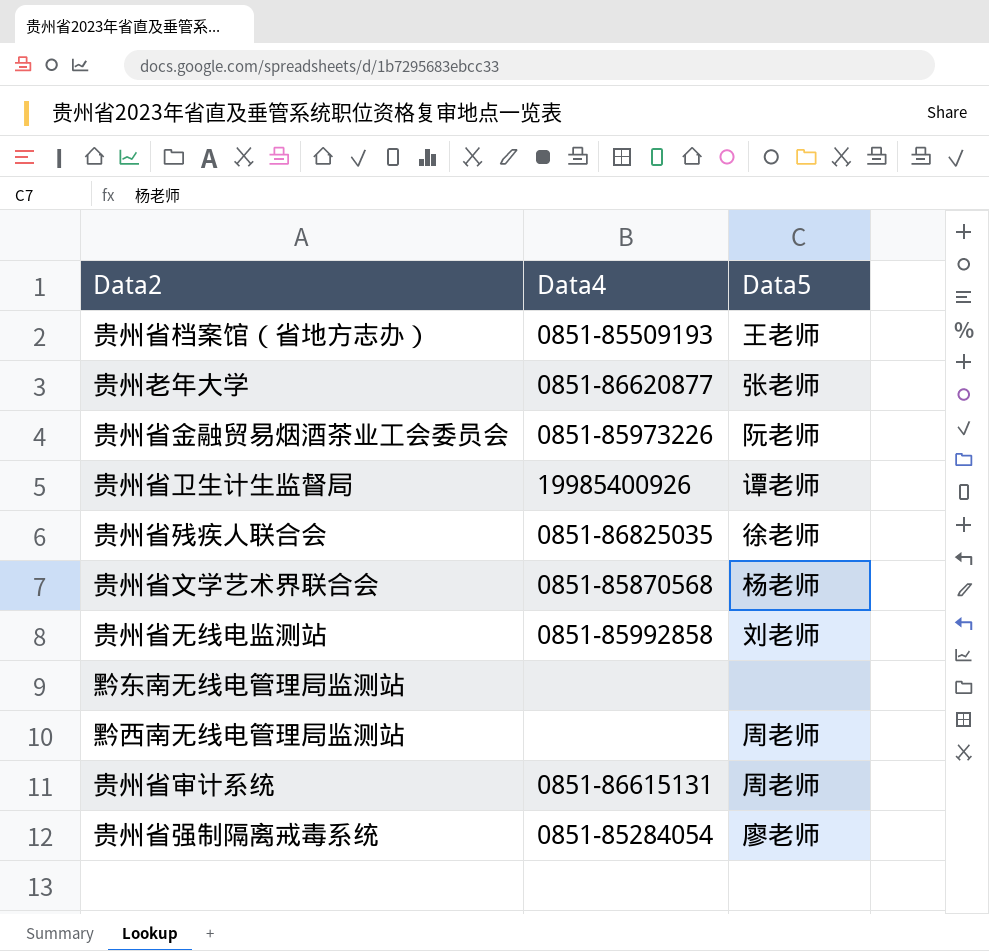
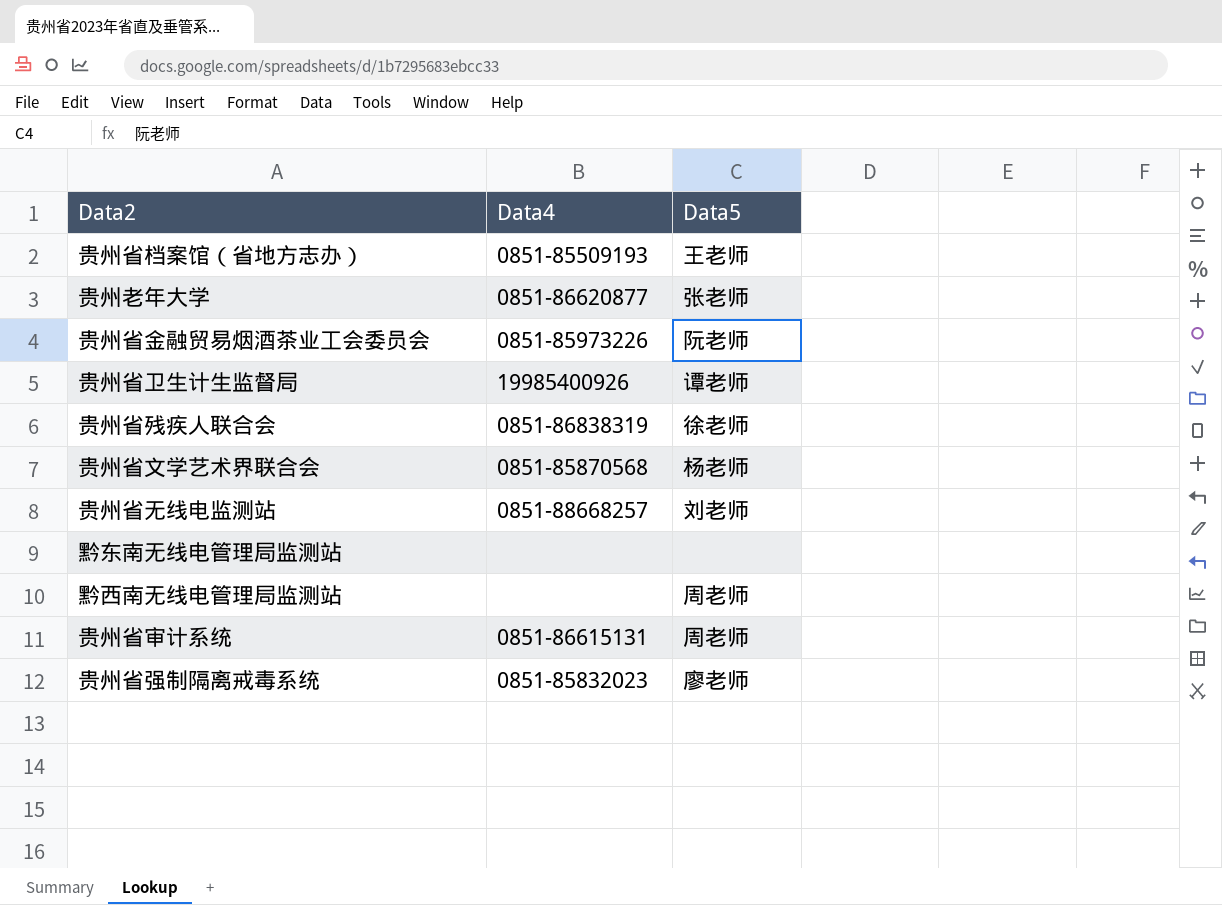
贵州省残疾人联合会 | Data4: 0851-86825035 -> 0851-86838319
贵州省无线电监测站 | Data4: 0851-85992858 -> 0851-88668257
贵州省强制隔离戒毒系统 | Data4: 0851-85284054 -> 0851-85832023

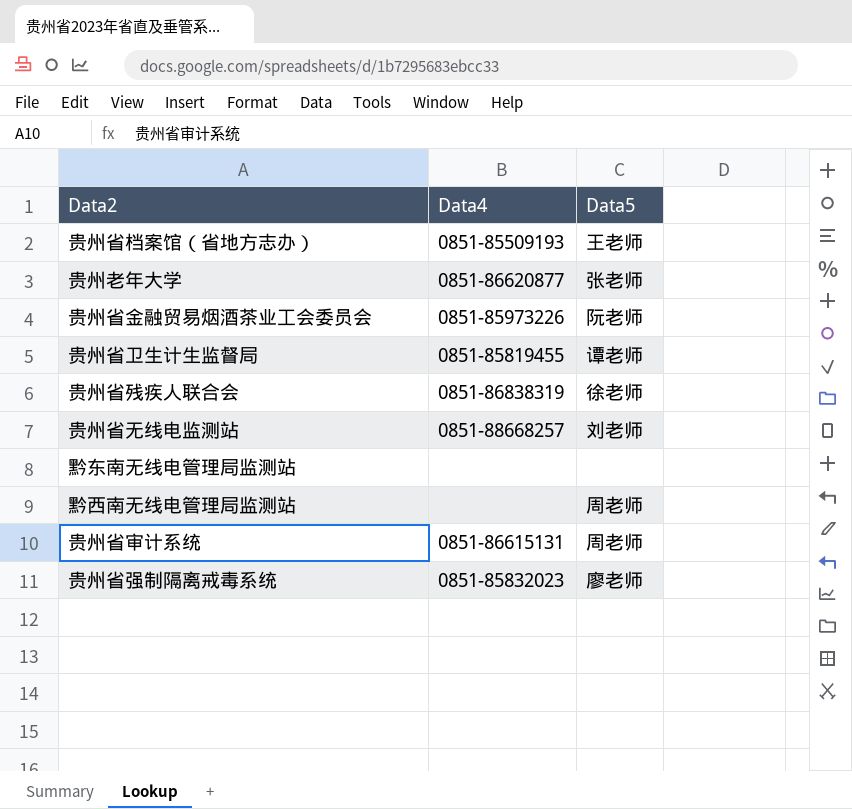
row 贵州省文学艺术界联合会: 0851-85870568 | 杨老师 -> none
贵州省卫生计生监督局 | Data4: 19985400926 -> 0851-85819455

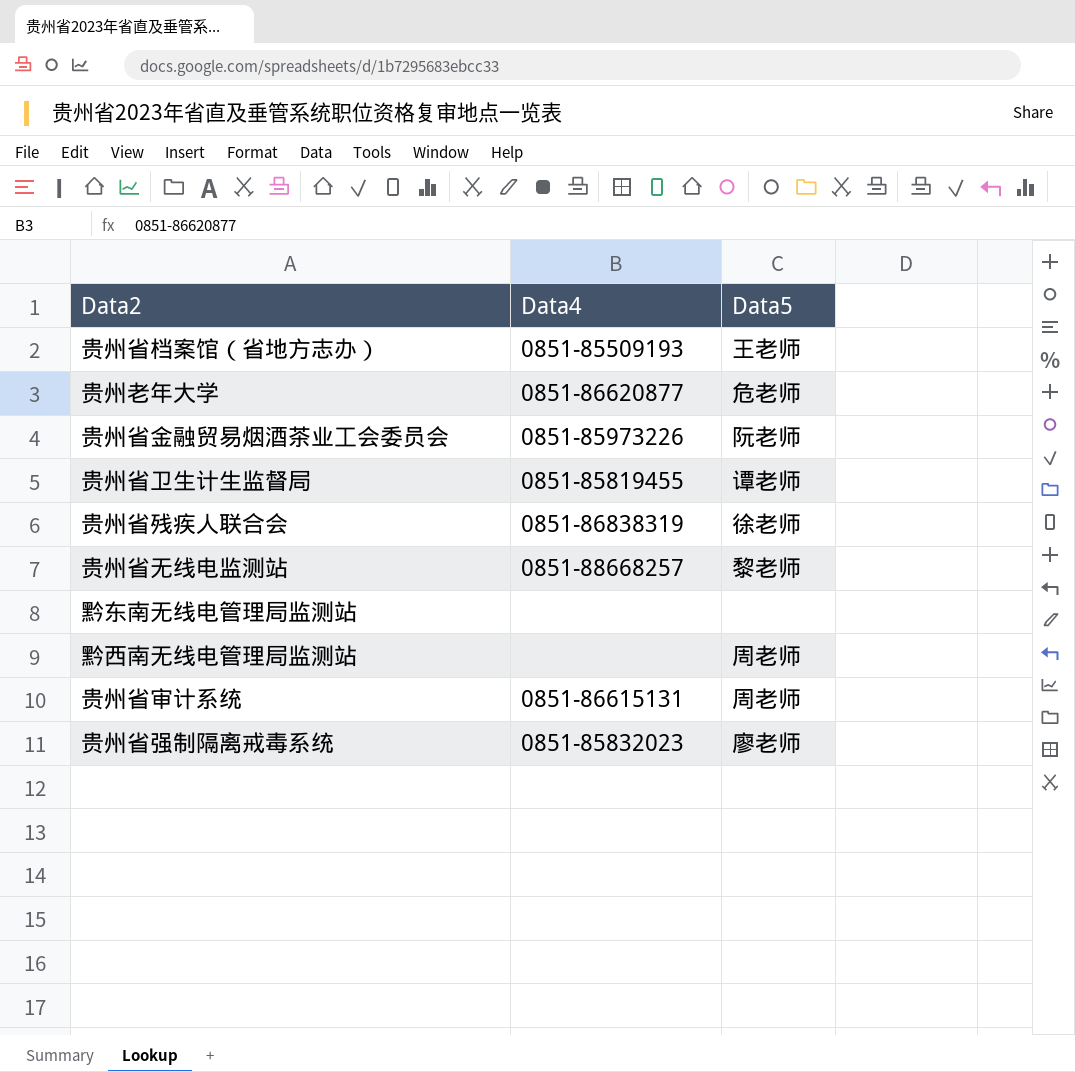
贵州老年大学 | Data5: 张老师 -> 危老师
贵州省无线电监测站 | Data5: 刘老师 -> 黎老师

